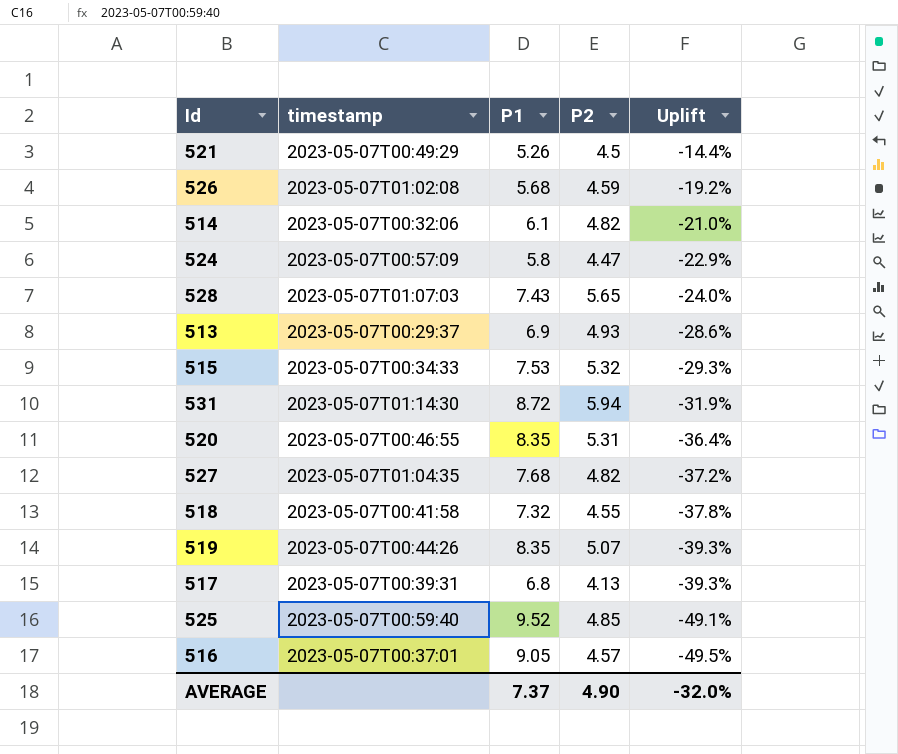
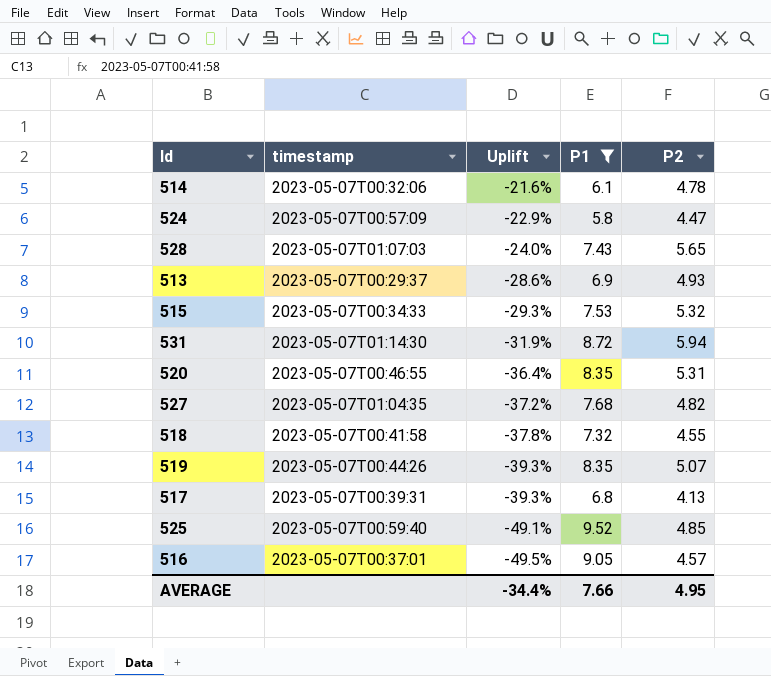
filter: none -> P1 >= 5.8
column Uplift | position: 5 -> 3
514 | Uplift: -21.0% -> -21.6%
514 | P2: 4.82 -> 4.78
AVERAGE | Uplift: -32.0% -> -34.4%
AVERAGE | P1: 7.37 -> 7.66
AVERAGE | P2: 4.90 -> 4.95

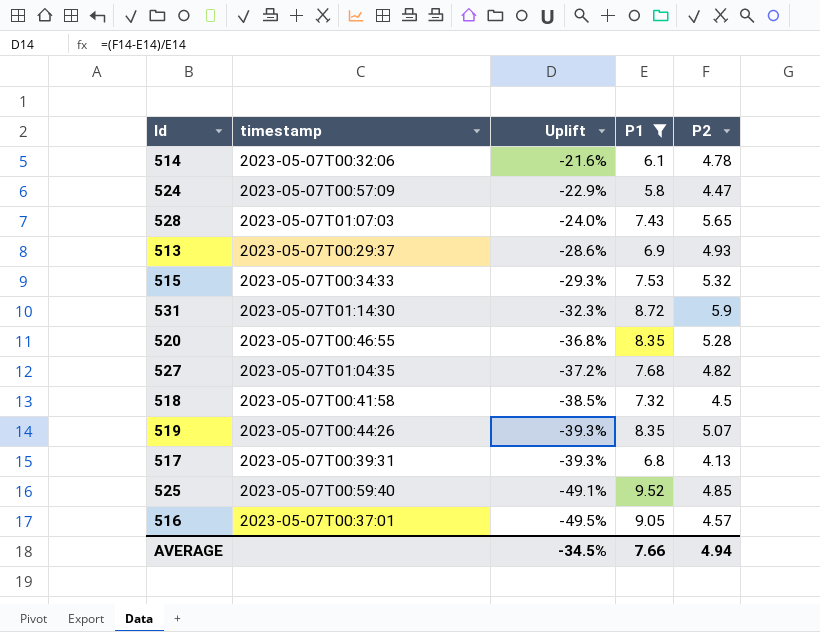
531 | Uplift: -31.9% -> -32.3%
531 | P2: 5.94 -> 5.9
520 | Uplift: -36.4% -> -36.8%
520 | P2: 5.31 -> 5.28
518 | Uplift: -37.8% -> -38.5%
518 | P2: 4.55 -> 4.5
AVERAGE | Uplift: -34.4% -> -34.5%
AVERAGE | P2: 4.95 -> 4.94

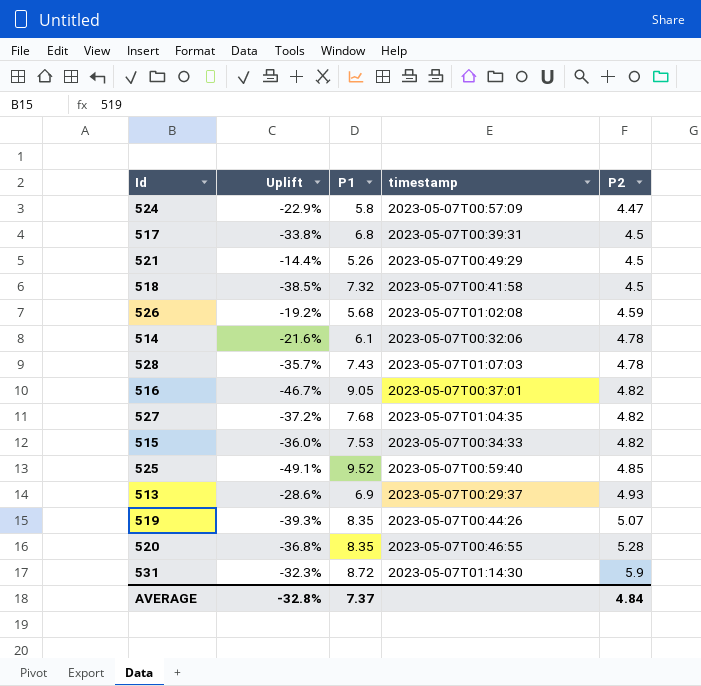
filter: P1 >= 5.8 -> none
row order: Uplift descending -> P2 ascending
column timestamp | position: 2 -> 4
517 | Uplift: -39.3% -> -33.8%
517 | P2: 4.13 -> 4.5
528 | Uplift: -24.0% -> -35.7%
528 | P2: 5.65 -> 4.78
516 | Uplift: -49.5% -> -46.7%
516 | P2: 4.57 -> 4.82
515 | Uplift: -29.3% -> -36.0%
515 | P2: 5.32 -> 4.82
AVERAGE | Uplift: -34.5% -> -32.8%
AVERAGE | P1: 7.66 -> 7.37
AVERAGE | P2: 4.94 -> 4.84

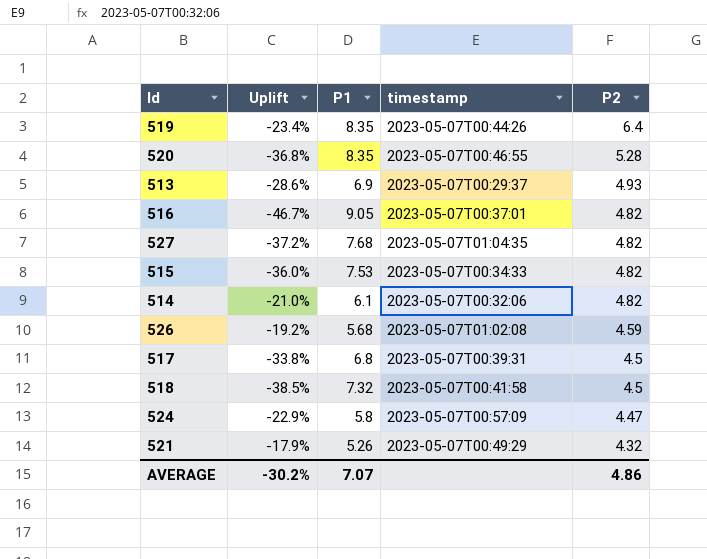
row order: P2 ascending -> P2 descending
row 528: -35.7% | 7.43 | 2023-05-07T01:07:03 | 4.78 -> none
row 525: -49.1% | 9.52 | 2023-05-07T00:59:40 | 4.85 -> none
row 531: -32.3% | 8.72 | 2023-05-07T01:14:30 | 5.9 -> none
519 | Uplift: -39.3% -> -23.4%
519 | P2: 5.07 -> 6.4
514 | Uplift: -21.6% -> -21.0%
514 | P2: 4.78 -> 4.82
521 | Uplift: -14.4% -> -17.9%
521 | P2: 4.5 -> 4.32
AVERAGE | Uplift: -32.8% -> -30.2%
AVERAGE | P1: 7.37 -> 7.07
AVERAGE | P2: 4.84 -> 4.86

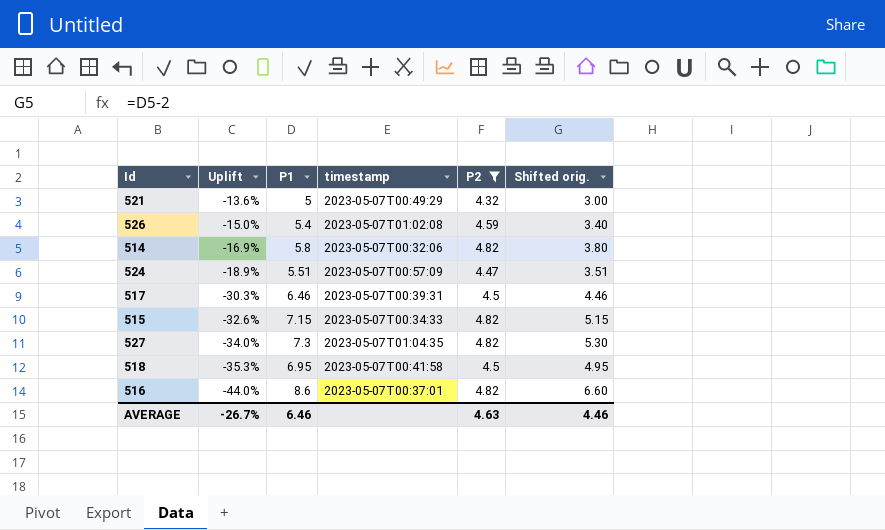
filter: none -> P2 <= 4.82
row order: P2 descending -> Uplift descending
column Shifted orig. | formula: none -> [P1] - 2
521 | Uplift: -17.9% -> -13.6%
521 | P1: 5.26 -> 5
526 | Uplift: -19.2% -> -15.0%
526 | P1: 5.68 -> 5.4
514 | Uplift: -21.0% -> -16.9%
514 | P1: 6.1 -> 5.8
524 | Uplift: -22.9% -> -18.9%
524 | P1: 5.8 -> 5.51
517 | Uplift: -33.8% -> -30.3%
517 | P1: 6.8 -> 6.46
515 | Uplift: -36.0% -> -32.6%
515 | P1: 7.53 -> 7.15
527 | Uplift: -37.2% -> -34.0%
527 | P1: 7.68 -> 7.3
518 | Uplift: -38.5% -> -35.3%
518 | P1: 7.32 -> 6.95
516 | Uplift: -46.7% -> -44.0%
516 | P1: 9.05 -> 8.6
AVERAGE | Uplift: -30.2% -> -26.7%
AVERAGE | P1: 7.07 -> 6.46
AVERAGE | P2: 4.86 -> 4.63

